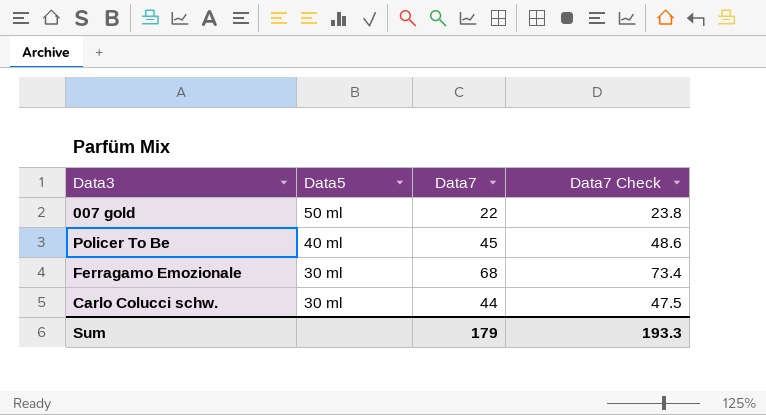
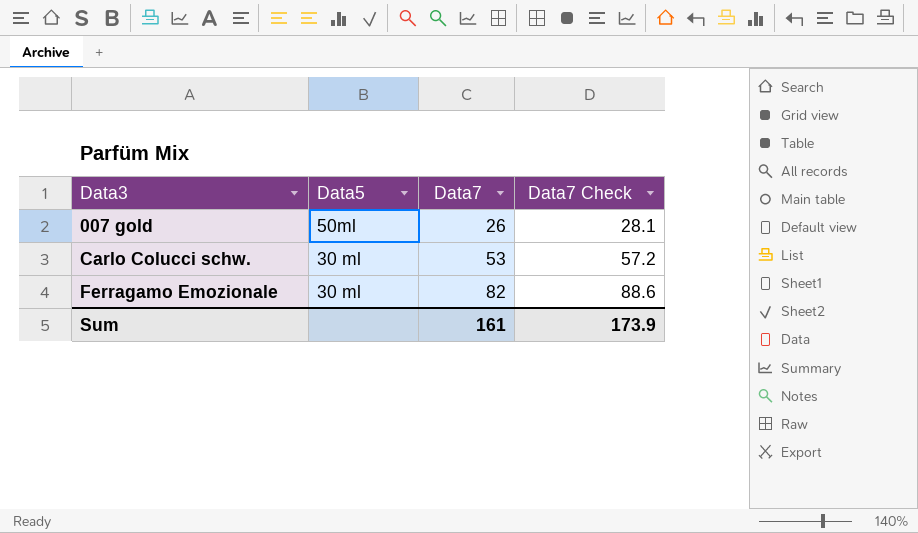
row order: Data5 descending -> Data3 ascending
row Policer To Be: 40 ml | 45 | 48.6 -> none
007 gold | Data5: 50 ml -> 50ml
007 gold | Data7: 22 -> 26
007 gold | Data7 Check: 23.8 -> 28.1
Carlo Colucci schw. | Data7: 44 -> 53
Carlo Colucci schw. | Data7 Check: 47.5 -> 57.2
Ferragamo Emozionale | Data7: 68 -> 82
Ferragamo Emozionale | Data7 Check: 73.4 -> 88.6
Sum | Data7: 179 -> 161
Sum | Data7 Check: 193.3 -> 173.9

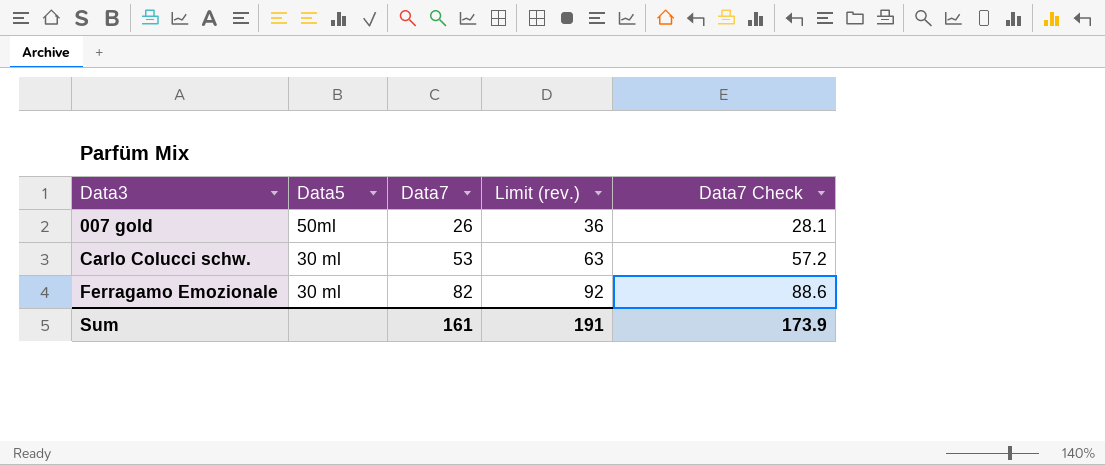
column Limit (rev.) | formula: none -> [Data7] + 10

